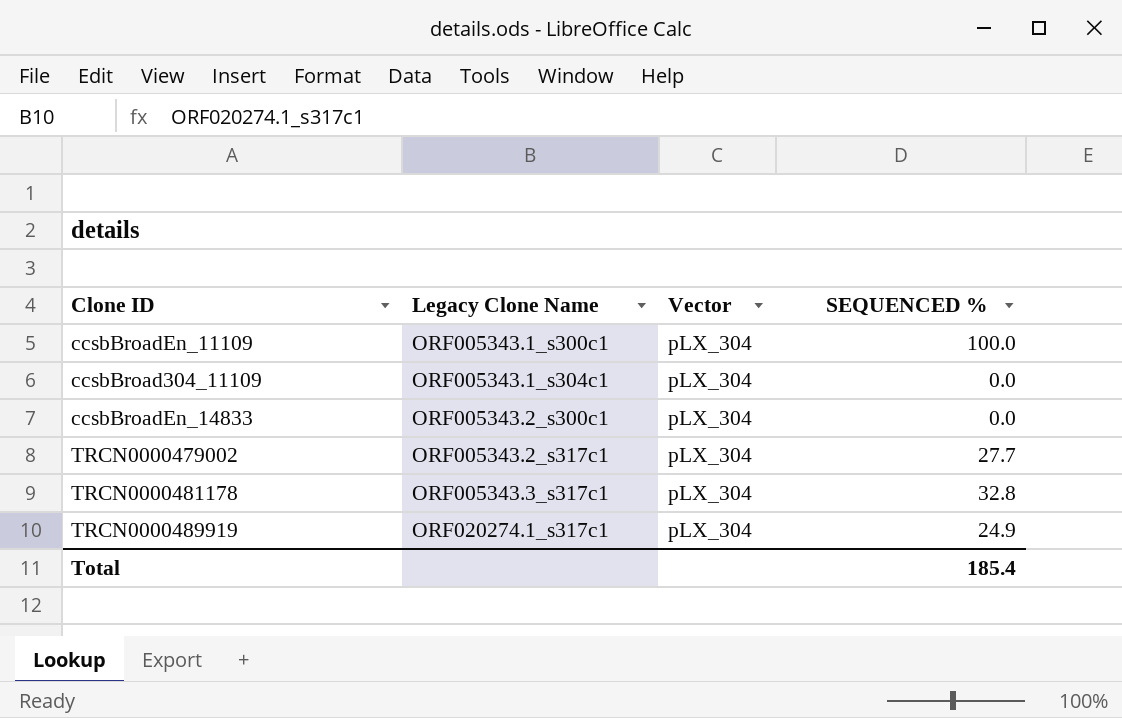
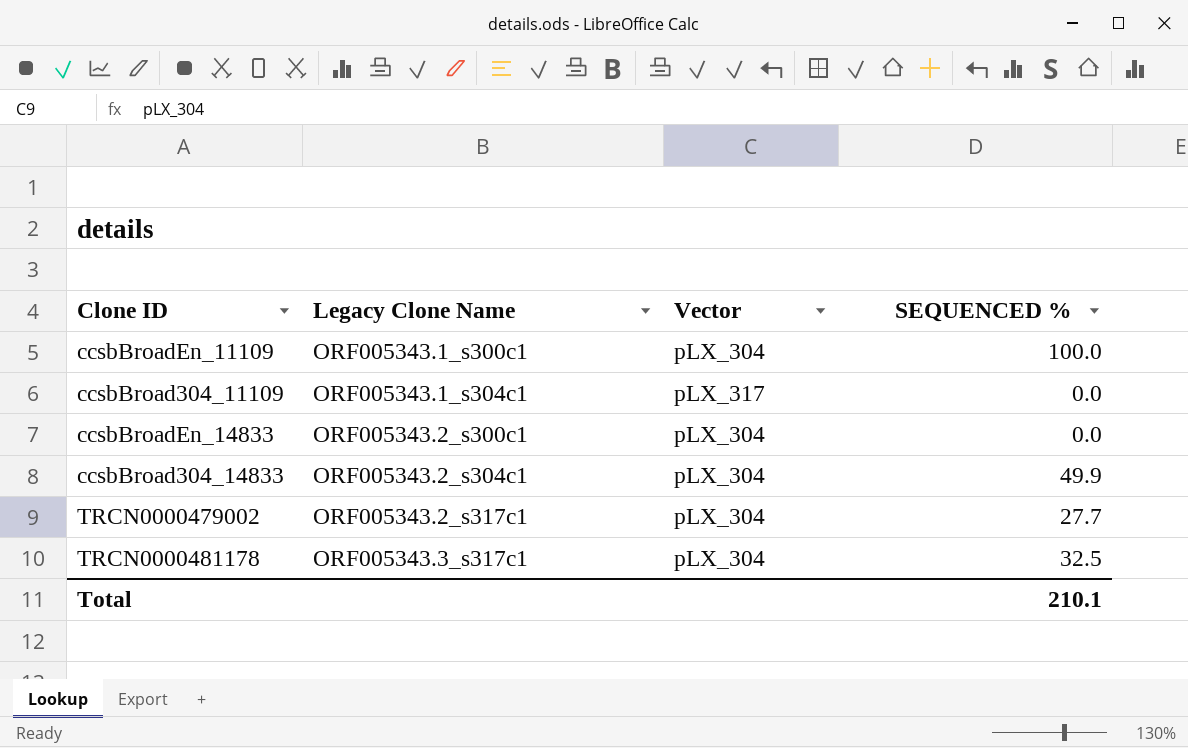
row TRCN0000489919: ORF020274.1_s317c1 | pLX_304 | 24.9 -> none
ccsbBroad304_11109 | Vector: pLX_304 -> pLX_317
row ccsbBroad304_14833: none -> ORF005343.2_s304c1 | pLX_304 | 49.9
TRCN0000481178 | SEQUENCED %: 32.8 -> 32.5
Total | SEQUENCED %: 185.4 -> 210.1

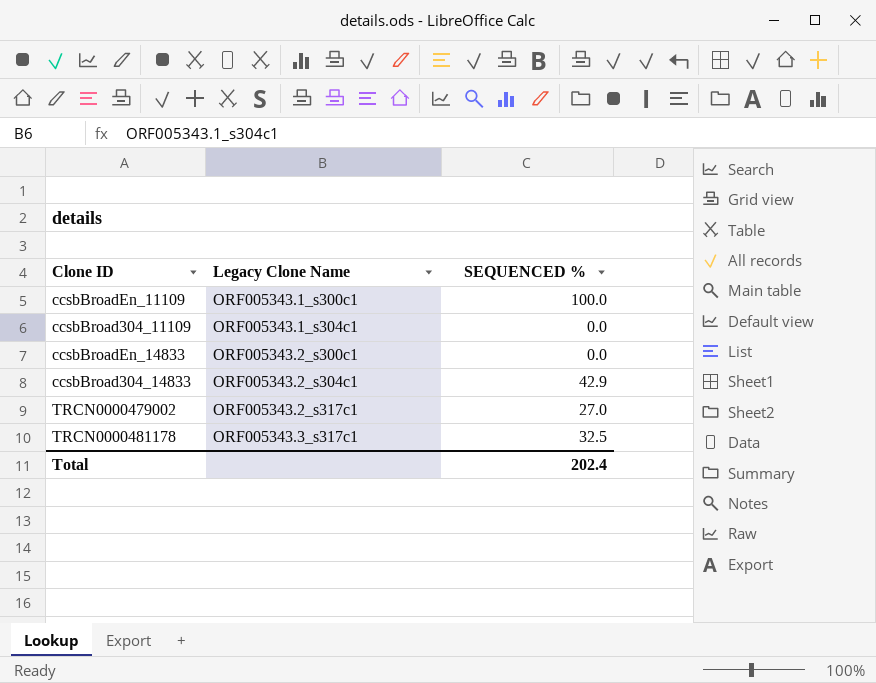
column Vector | position: 3 -> none
ccsbBroad304_14833 | SEQUENCED %: 49.9 -> 42.9
TRCN0000479002 | SEQUENCED %: 27.7 -> 27.0
Total | SEQUENCED %: 210.1 -> 202.4

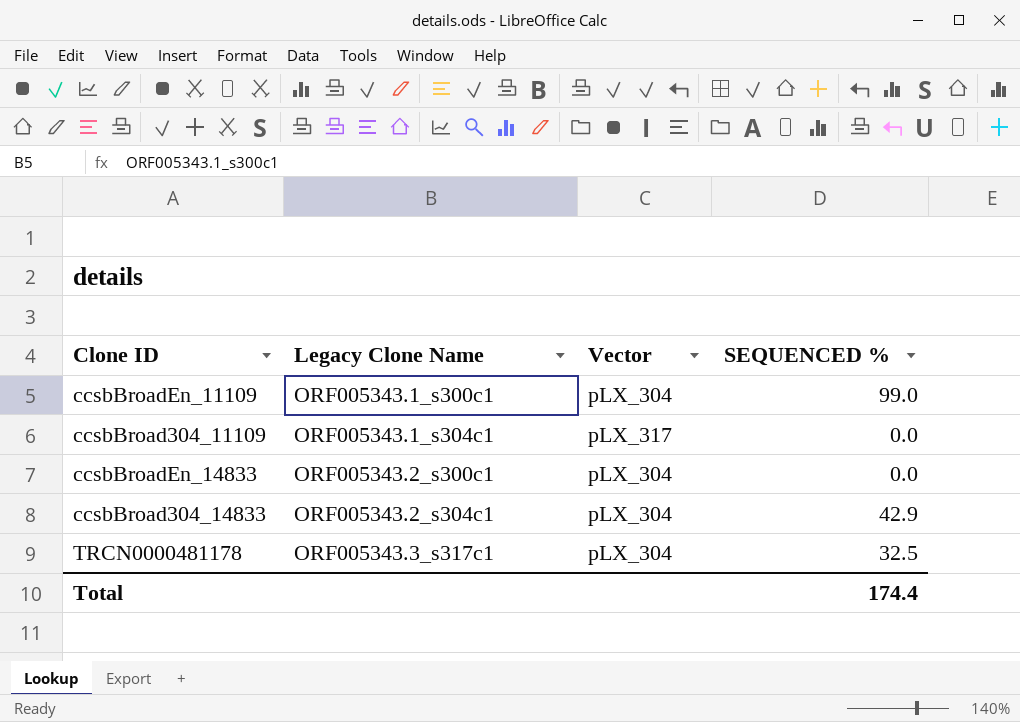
column Vector | position: none -> 3
row TRCN0000479002: ORF005343.2_s317c1 | 27.0 -> none
ccsbBroadEn_11109 | SEQUENCED %: 100.0 -> 99.0
Total | SEQUENCED %: 202.4 -> 174.4

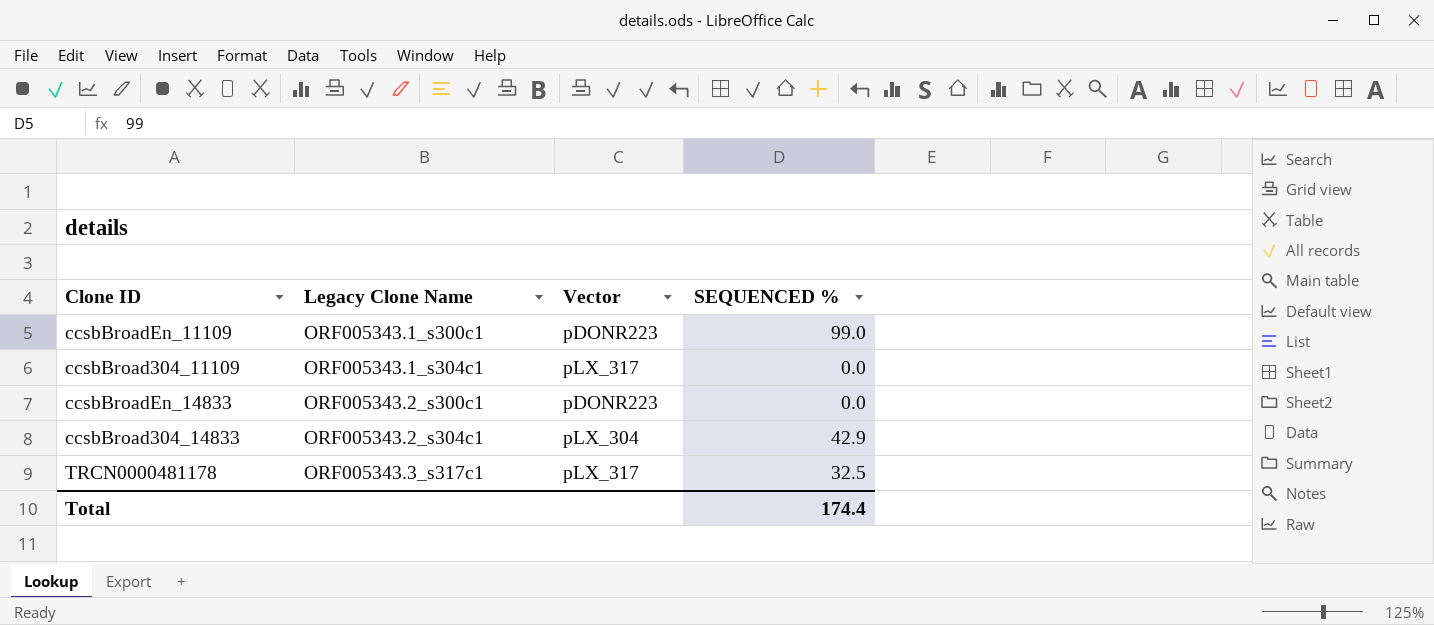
ccsbBroadEn_11109 | Vector: pLX_304 -> pDONR223
ccsbBroadEn_14833 | Vector: pLX_304 -> pDONR223
TRCN0000481178 | Vector: pLX_304 -> pLX_317

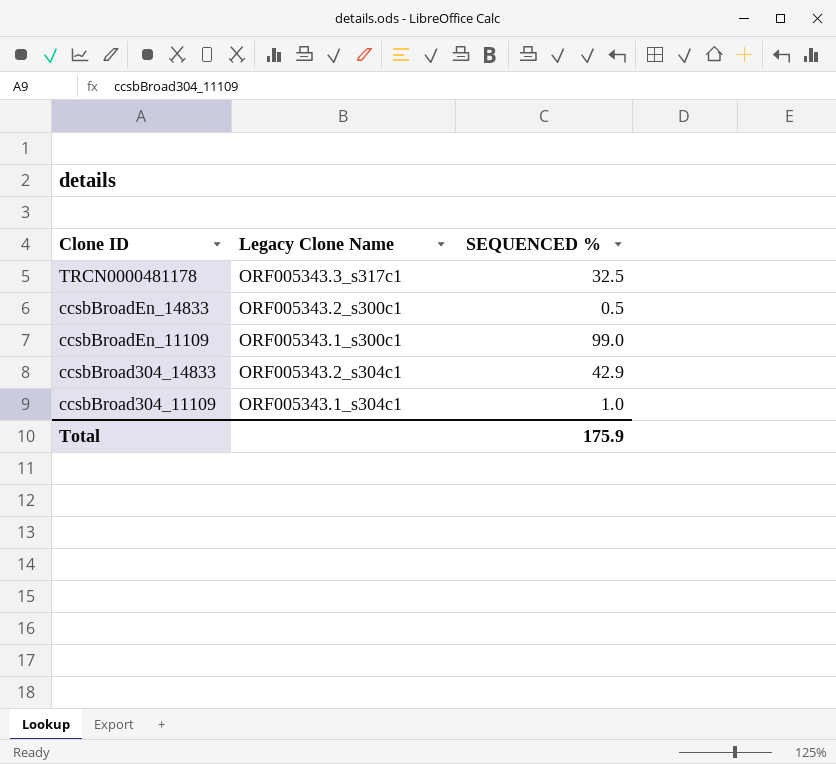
row order: Legacy Clone Name ascending -> Clone ID descending
column Vector | position: 3 -> none
ccsbBroadEn_14833 | SEQUENCED %: 0.0 -> 0.5
ccsbBroad304_11109 | SEQUENCED %: 0.0 -> 1.0
Total | SEQUENCED %: 174.4 -> 175.9

